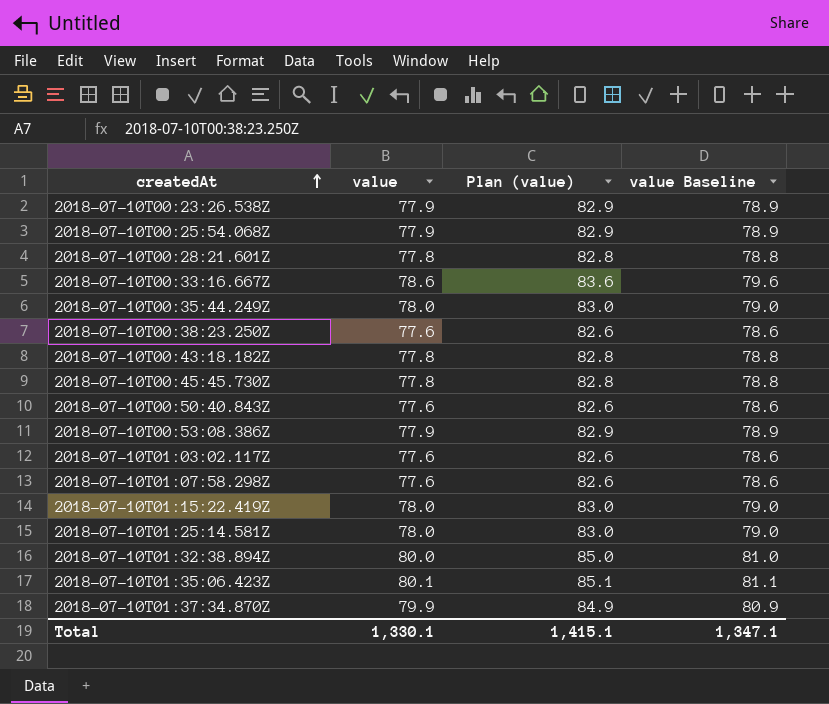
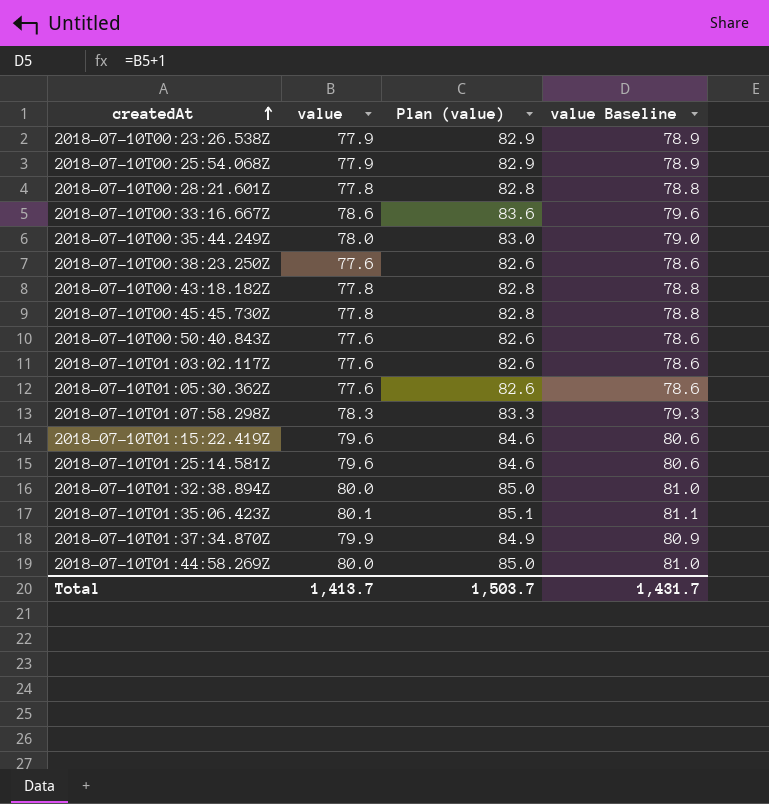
row 2018-07-10T00:53:08.386Z: 77.9 | 82.9 | 78.9 -> none
row 2018-07-10T01:05:30.362Z: none -> 77.6 | 82.6 | 78.6
2018-07-10T01:07:58.298Z | value: 77.6 -> 78.3
2018-07-10T01:07:58.298Z | Plan (value): 82.6 -> 83.3
2018-07-10T01:07:58.298Z | value Baseline: 78.6 -> 79.3
2018-07-10T01:15:22.419Z | value: 78.0 -> 79.6
2018-07-10T01:15:22.419Z | Plan (value): 83.0 -> 84.6
2018-07-10T01:15:22.419Z | value Baseline: 79.0 -> 80.6
2018-07-10T01:25:14.581Z | value: 78.0 -> 79.6
2018-07-10T01:25:14.581Z | Plan (value): 83.0 -> 84.6
2018-07-10T01:25:14.581Z | value Baseline: 79.0 -> 80.6
row 2018-07-10T01:44:58.269Z: none -> 80.0 | 85.0 | 81.0
Total | value: 1,330.1 -> 1,413.7
Total | Plan (value): 1,415.1 -> 1,503.7
Total | value Baseline: 1,347.1 -> 1,431.7

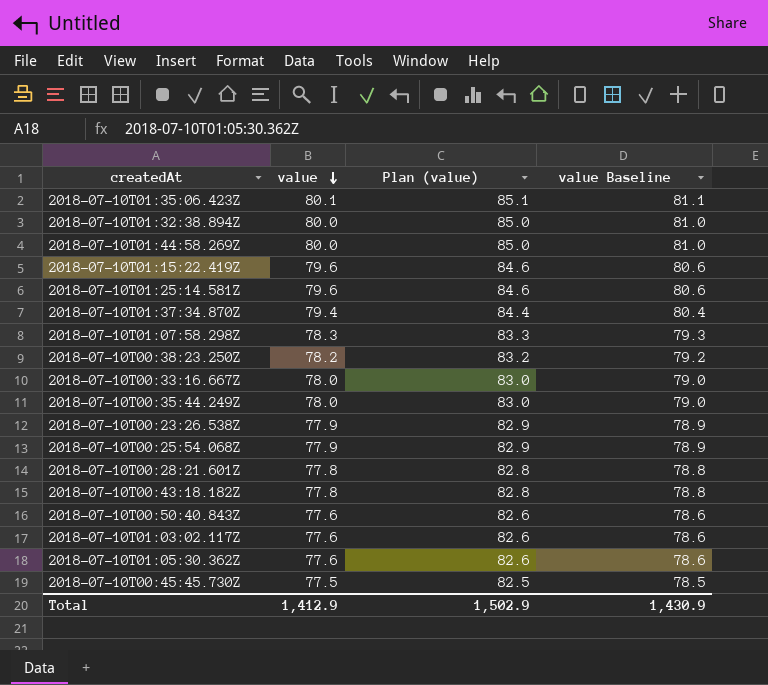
row order: createdAt ascending -> value descending
2018-07-10T01:37:34.870Z | value: 79.9 -> 79.4
2018-07-10T01:37:34.870Z | Plan (value): 84.9 -> 84.4
2018-07-10T01:37:34.870Z | value Baseline: 80.9 -> 80.4
2018-07-10T00:38:23.250Z | value: 77.6 -> 78.2
2018-07-10T00:38:23.250Z | Plan (value): 82.6 -> 83.2
2018-07-10T00:38:23.250Z | value Baseline: 78.6 -> 79.2
2018-07-10T00:33:16.667Z | value: 78.6 -> 78.0
2018-07-10T00:33:16.667Z | Plan (value): 83.6 -> 83.0
2018-07-10T00:33:16.667Z | value Baseline: 79.6 -> 79.0
2018-07-10T00:45:45.730Z | value: 77.8 -> 77.5
2018-07-10T00:45:45.730Z | Plan (value): 82.8 -> 82.5
2018-07-10T00:45:45.730Z | value Baseline: 78.8 -> 78.5
Total | value: 1,413.7 -> 1,412.9
Total | Plan (value): 1,503.7 -> 1,502.9
Total | value Baseline: 1,431.7 -> 1,430.9

